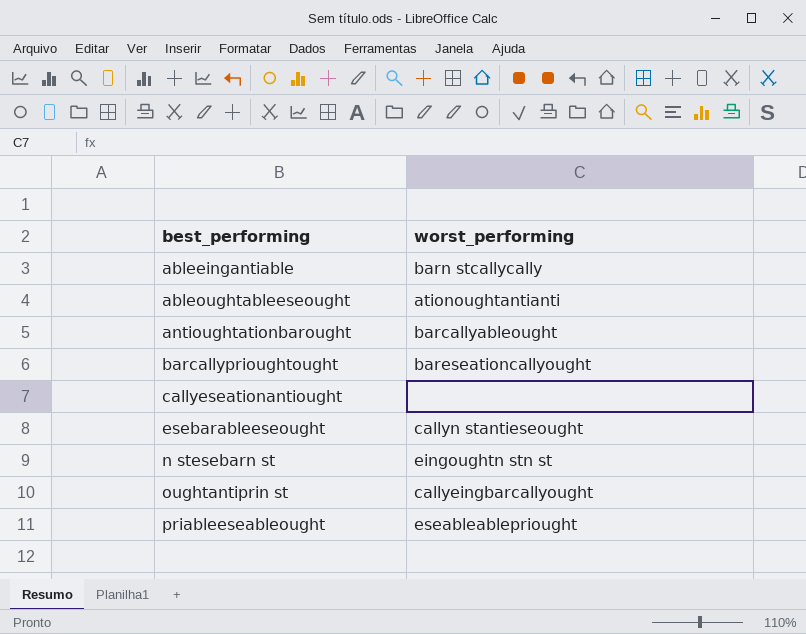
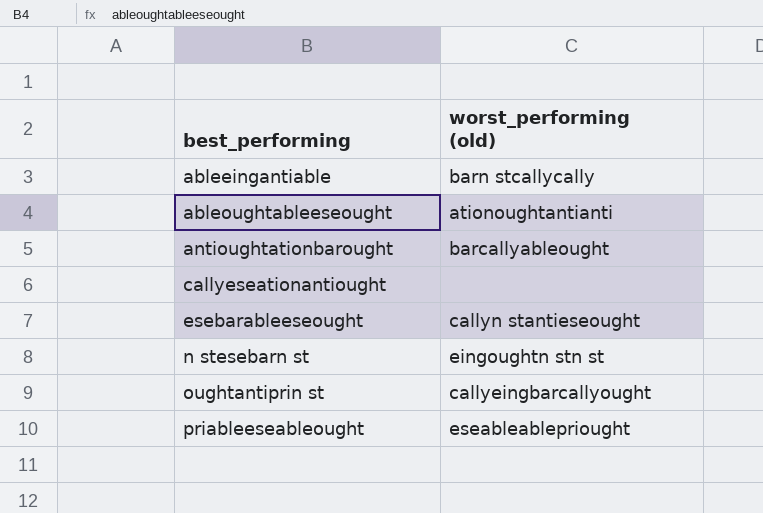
column name: worst_performing -> worst_performing (old)
row barcallyprioughtought: bareseationcallyought -> none

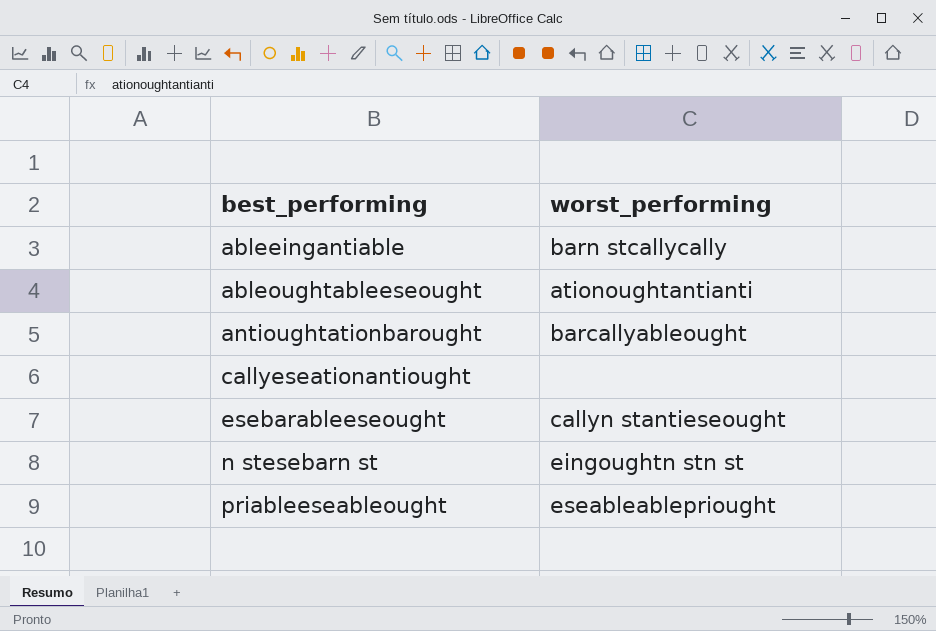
column name: worst_performing (old) -> worst_performing
row oughtantiprin st: callyeingbarcallyought -> none

